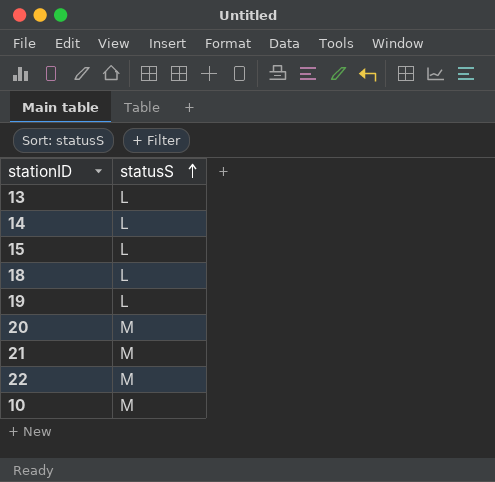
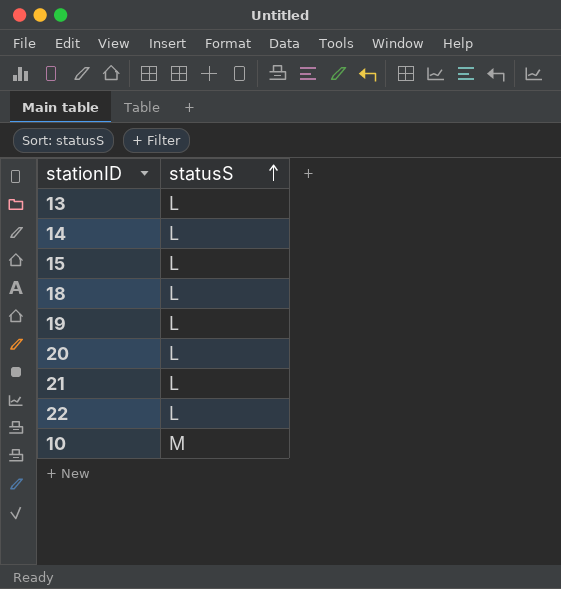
20 | statusS: M -> L
21 | statusS: M -> L
22 | statusS: M -> L

